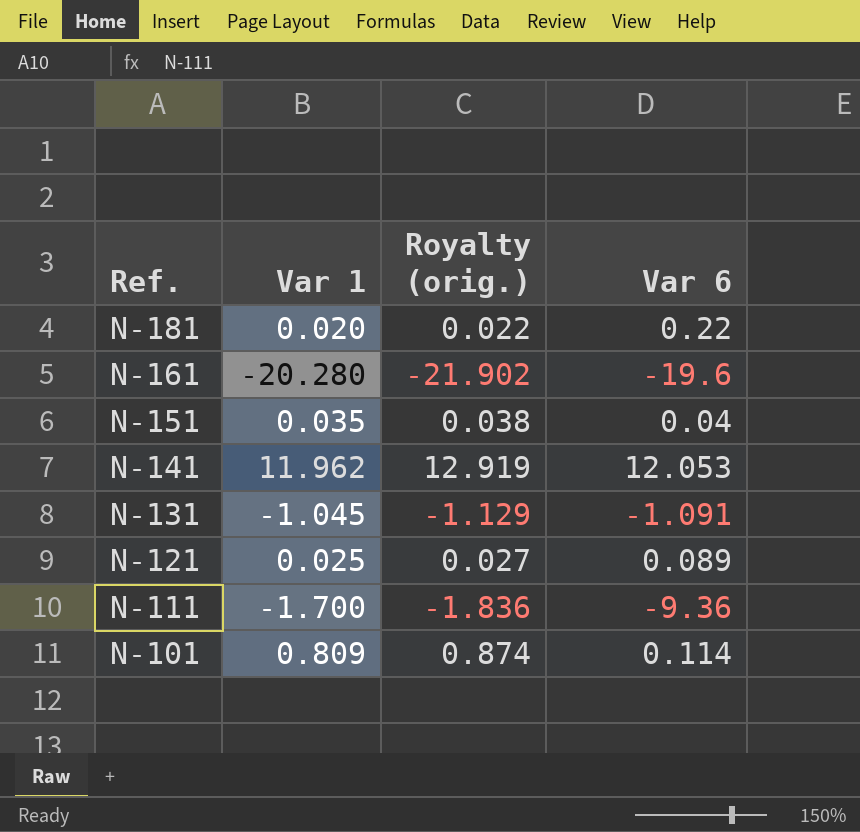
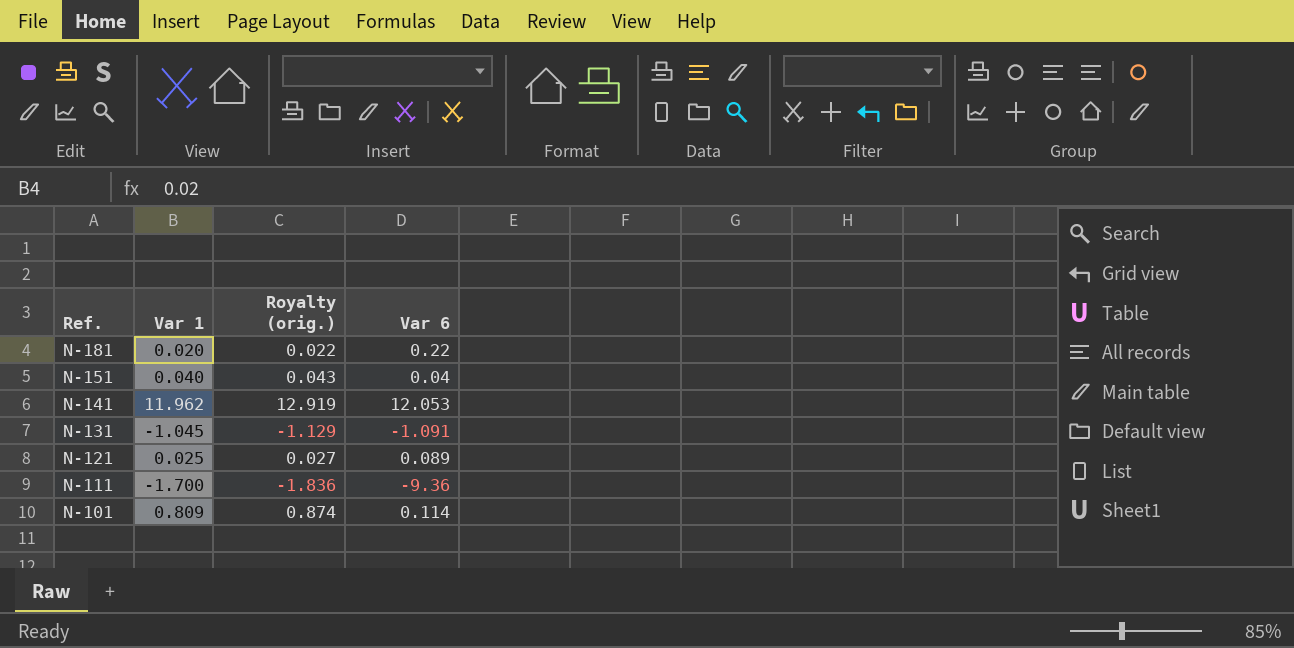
row N-161: -20.280 | -21.902 | -19.6 -> none
N-151 | Var 1: 0.035 -> 0.040
N-151 | Royalty (orig.): 0.038 -> 0.043

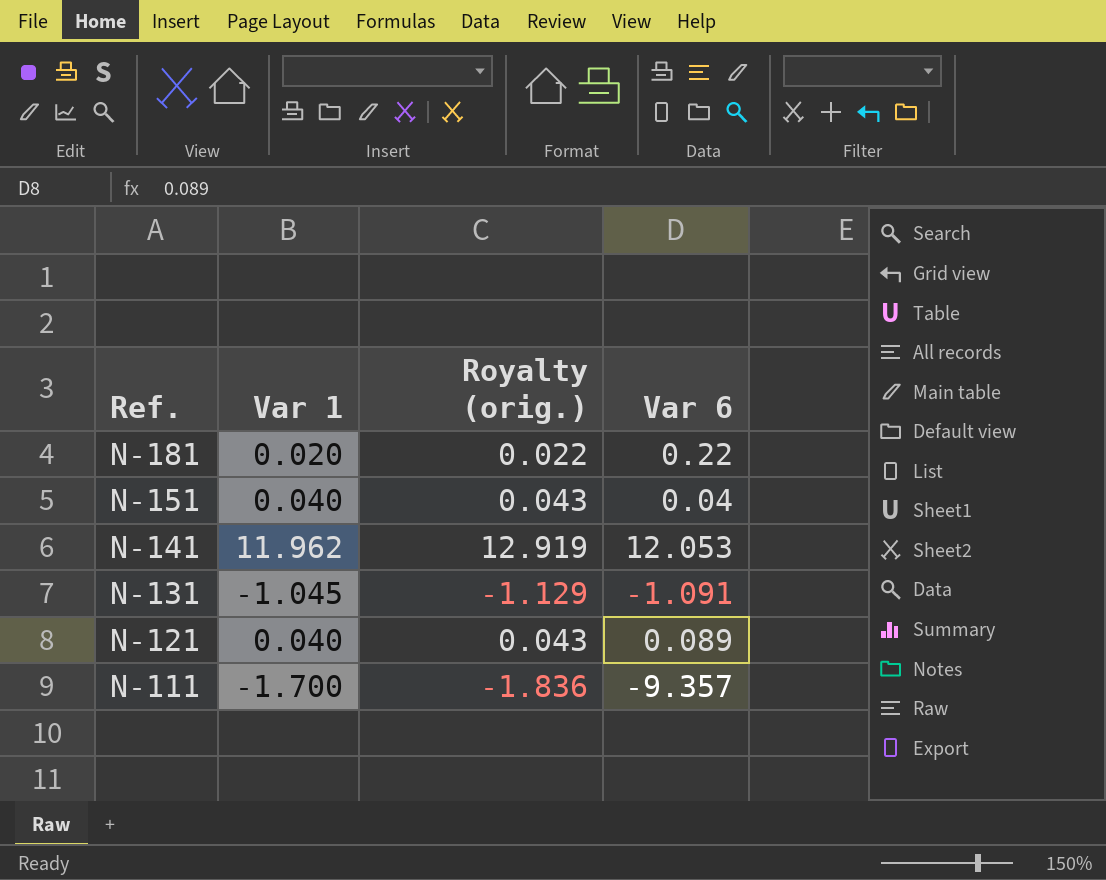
row N-101: 0.809 | 0.874 | 0.114 -> none
N-121 | Var 1: 0.025 -> 0.040
N-121 | Royalty (orig.): 0.027 -> 0.043
N-111 | Var 6: -9.36 -> -9.357

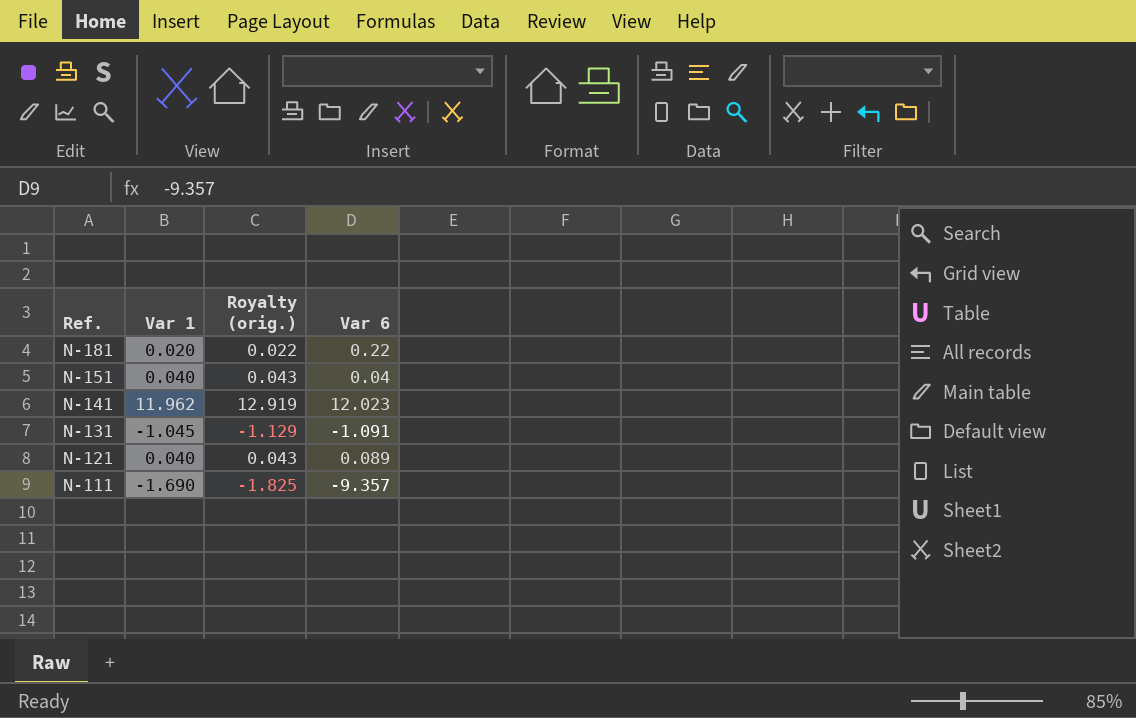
N-141 | Var 6: 12.053 -> 12.023
N-111 | Var 1: -1.700 -> -1.690
N-111 | Royalty (orig.): -1.836 -> -1.825

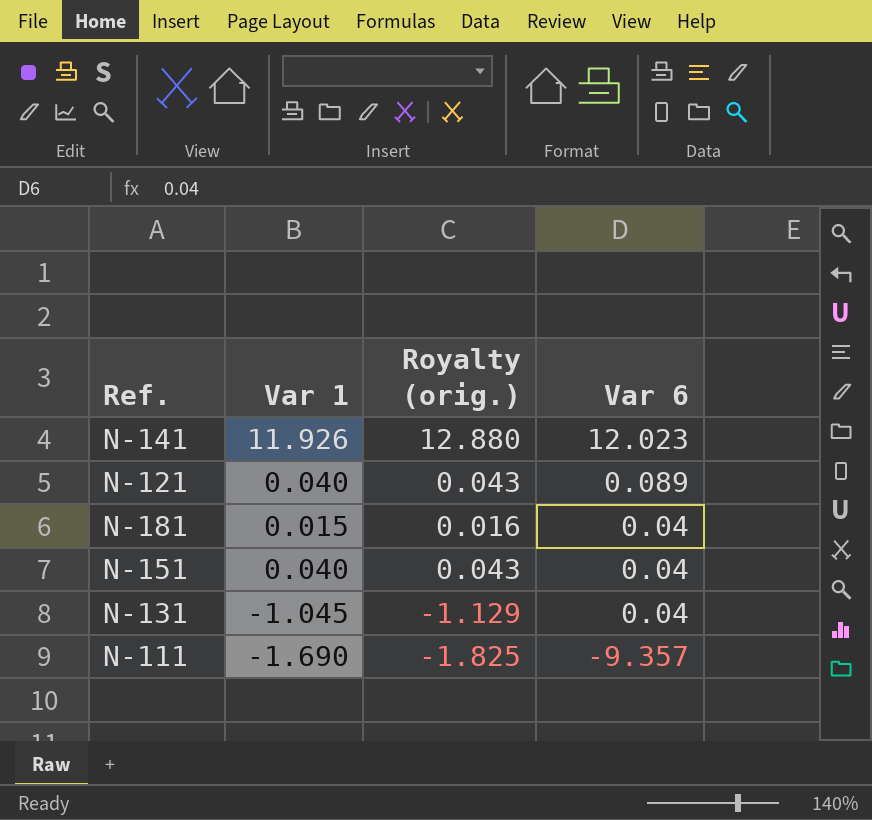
row order: Ref. descending -> Var 6 descending
N-141 | Var 1: 11.962 -> 11.926
N-141 | Royalty (orig.): 12.919 -> 12.880
N-181 | Var 1: 0.020 -> 0.015
N-181 | Royalty (orig.): 0.022 -> 0.016
N-181 | Var 6: 0.22 -> 0.04
N-131 | Var 6: -1.091 -> 0.04

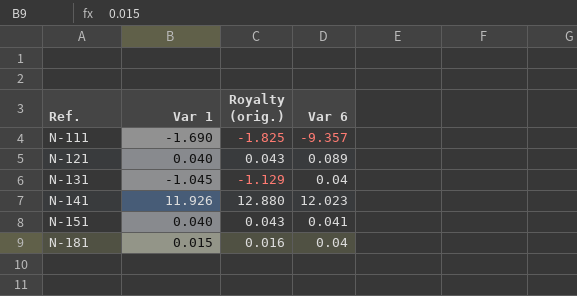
row order: Var 6 descending -> Ref. ascending
N-151 | Var 6: 0.04 -> 0.041

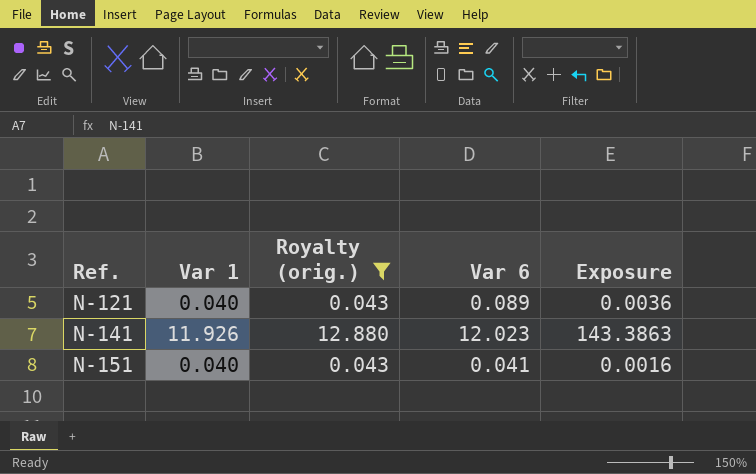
filter: none -> Royalty (orig.) >= 0.043
column Exposure | formula: none -> [Var 1] * [Var 6]

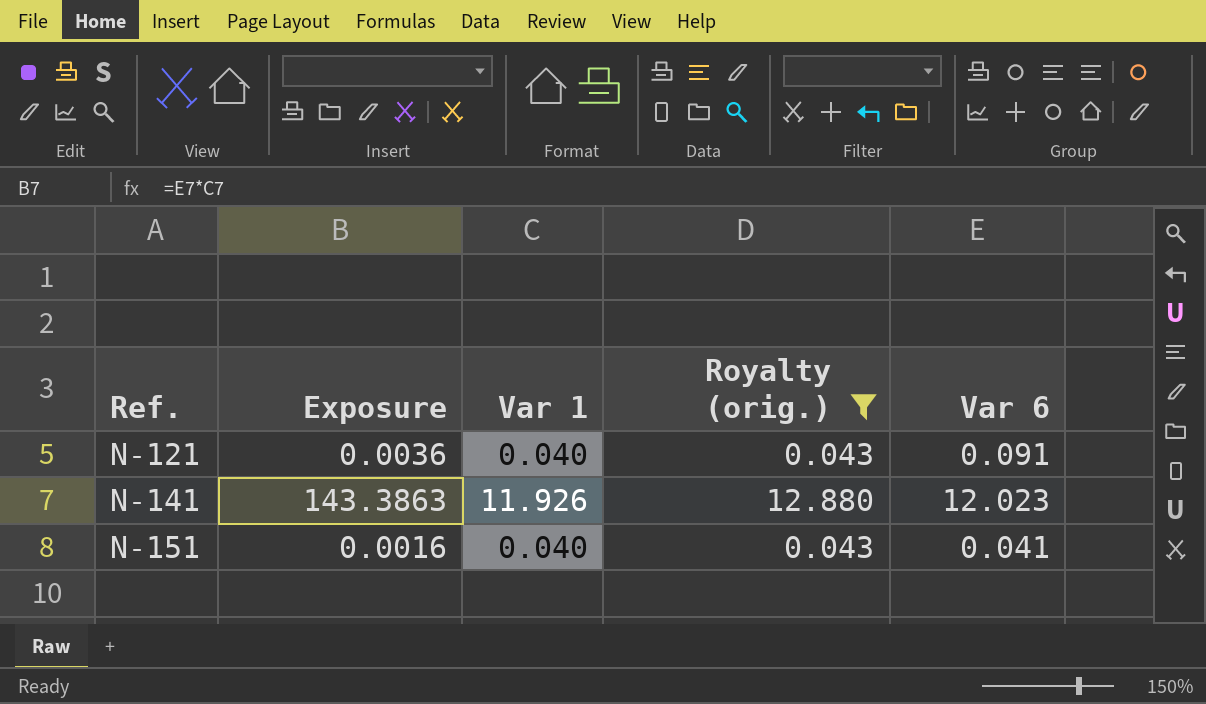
column Exposure | position: 5 -> 2
N-121 | Var 6: 0.089 -> 0.091

